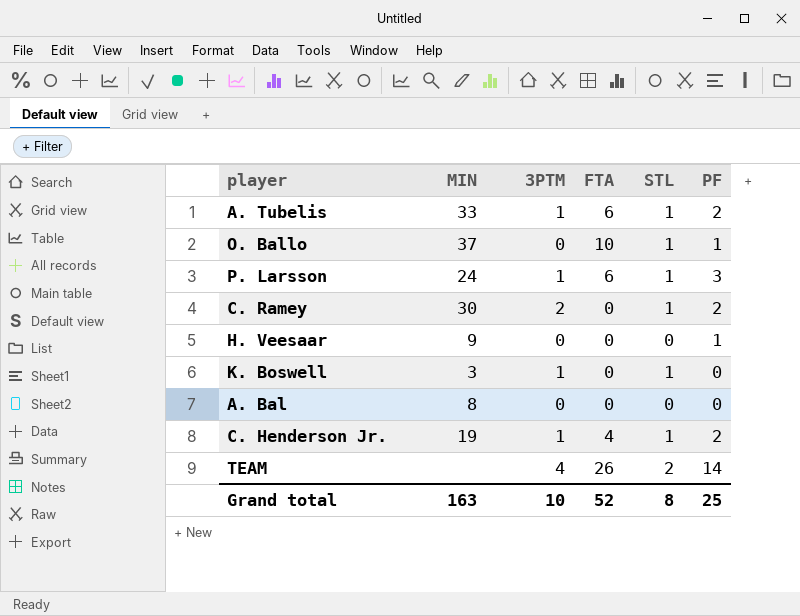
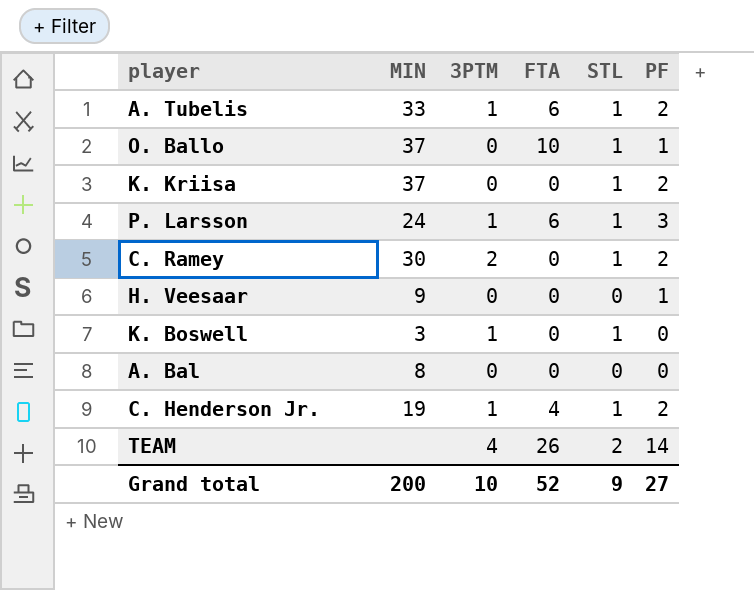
row K. Kriisa: none -> 37 | 0 | 0 | 1 | 2
Grand total | MIN: 163 -> 200
Grand total | STL: 8 -> 9
Grand total | PF: 25 -> 27

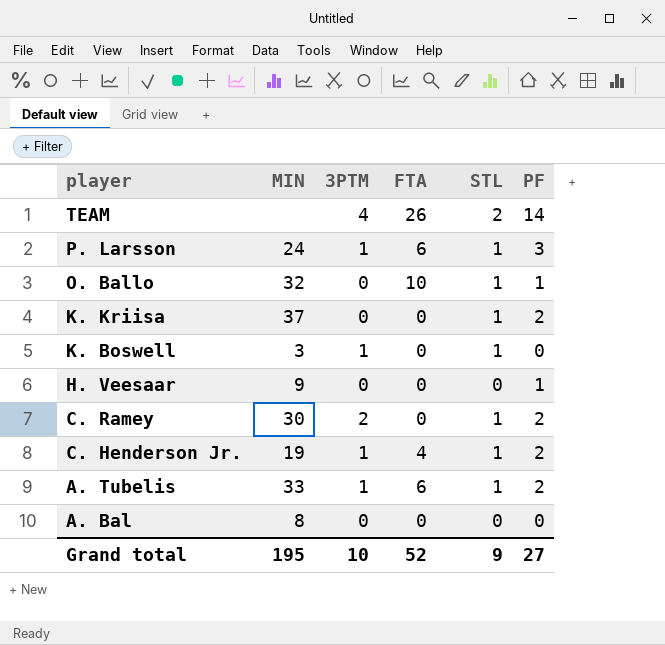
row order: none -> player descending
O. Ballo | MIN: 37 -> 32
Grand total | MIN: 200 -> 195

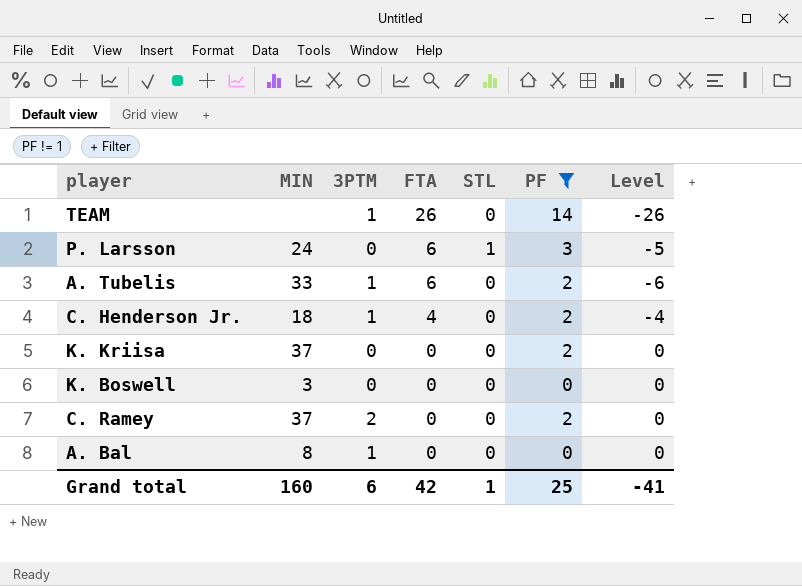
filter: none -> PF != 1
row order: player descending -> FTA descending
column Level | formula: none -> [STL] - [FTA]
TEAM | 3PTM: 4 -> 1
TEAM | STL: 2 -> 0
P. Larsson | 3PTM: 1 -> 0
A. Tubelis | STL: 1 -> 0
C. Henderson Jr. | MIN: 19 -> 18
C. Henderson Jr. | STL: 1 -> 0
K. Kriisa | STL: 1 -> 0
K. Boswell | 3PTM: 1 -> 0
K. Boswell | STL: 1 -> 0
C. Ramey | MIN: 30 -> 37
C. Ramey | STL: 1 -> 0
A. Bal | 3PTM: 0 -> 1
Grand total | MIN: 195 -> 160
Grand total | 3PTM: 10 -> 6
Grand total | FTA: 52 -> 42
Grand total | STL: 9 -> 1
Grand total | PF: 27 -> 25

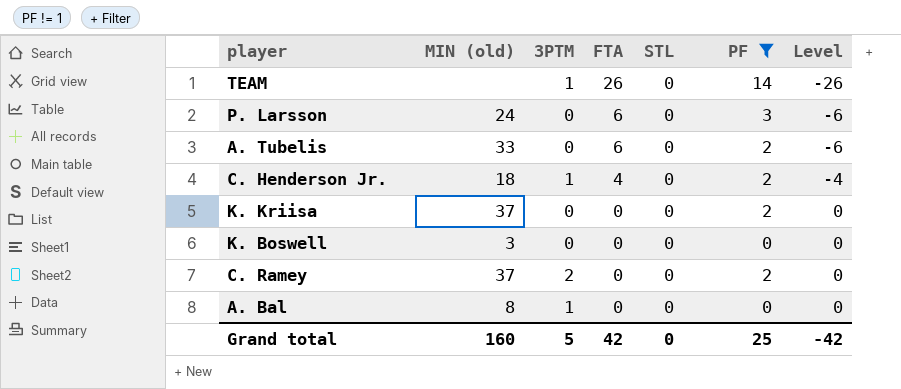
column name: MIN -> MIN (old)
P. Larsson | STL: 1 -> 0
P. Larsson | Level: -5 -> -6
A. Tubelis | 3PTM: 1 -> 0
Grand total | 3PTM: 6 -> 5
Grand total | STL: 1 -> 0
Grand total | Level: -41 -> -42

